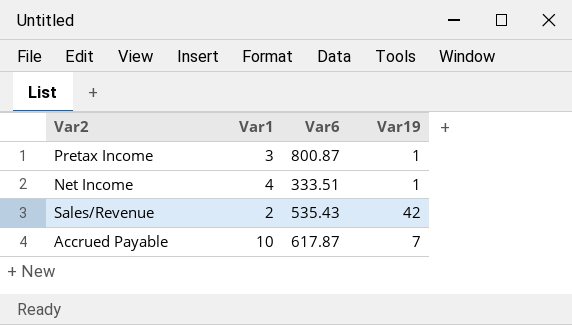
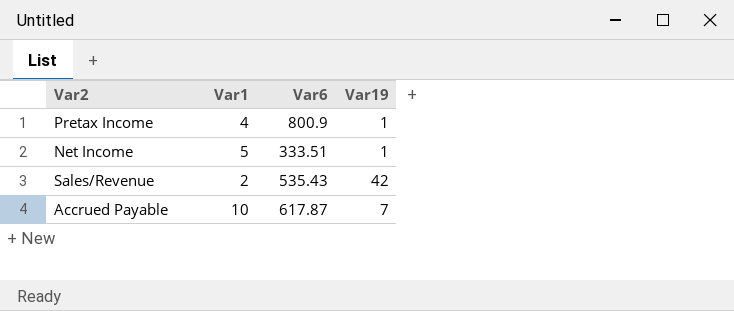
Pretax Income | Var1: 3 -> 4
Pretax Income | Var6: 800.87 -> 800.9
Net Income | Var1: 4 -> 5

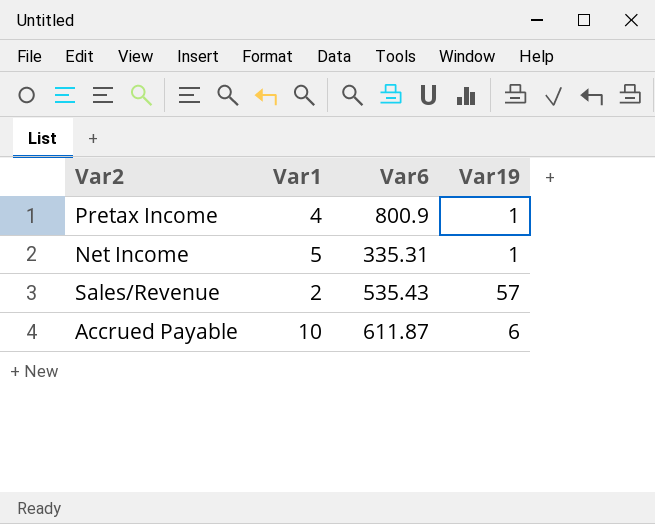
Net Income | Var6: 333.51 -> 335.31
Sales/Revenue | Var19: 42 -> 57
Accrued Payable | Var6: 617.87 -> 611.87
Accrued Payable | Var19: 7 -> 6

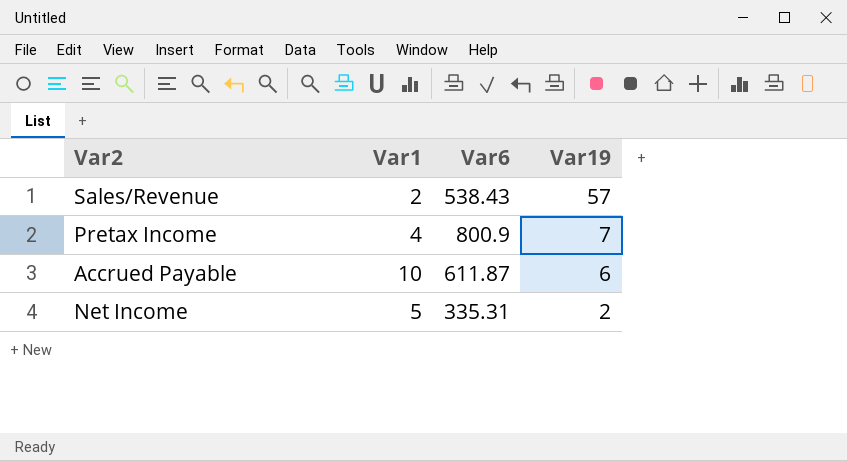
row order: none -> Var19 descending
Sales/Revenue | Var6: 535.43 -> 538.43
Pretax Income | Var19: 1 -> 7
Net Income | Var19: 1 -> 2

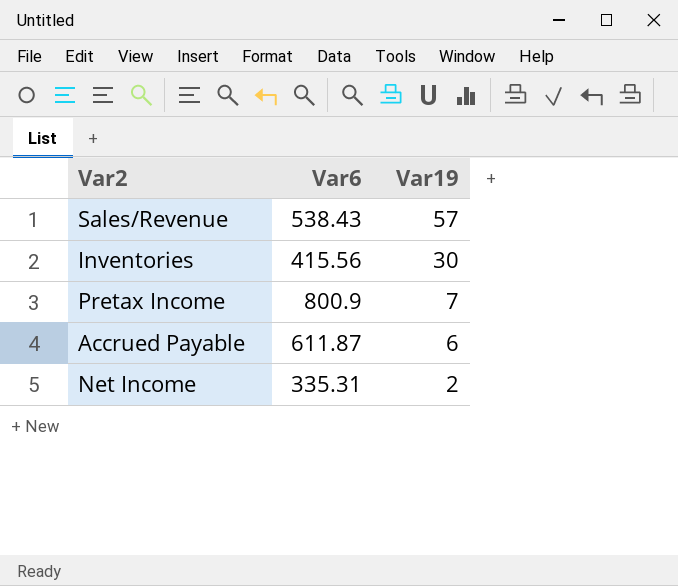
column Var1 | position: 2 -> none
row Inventories: none -> 415.56 | 30

